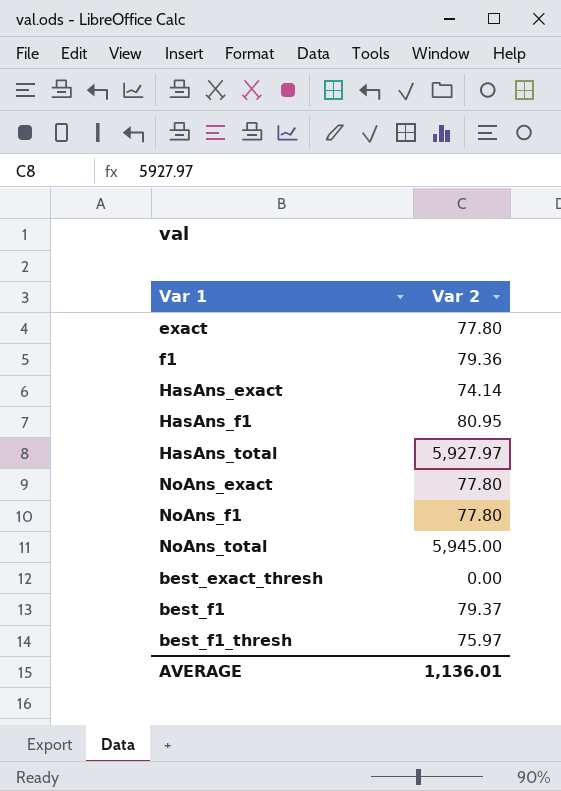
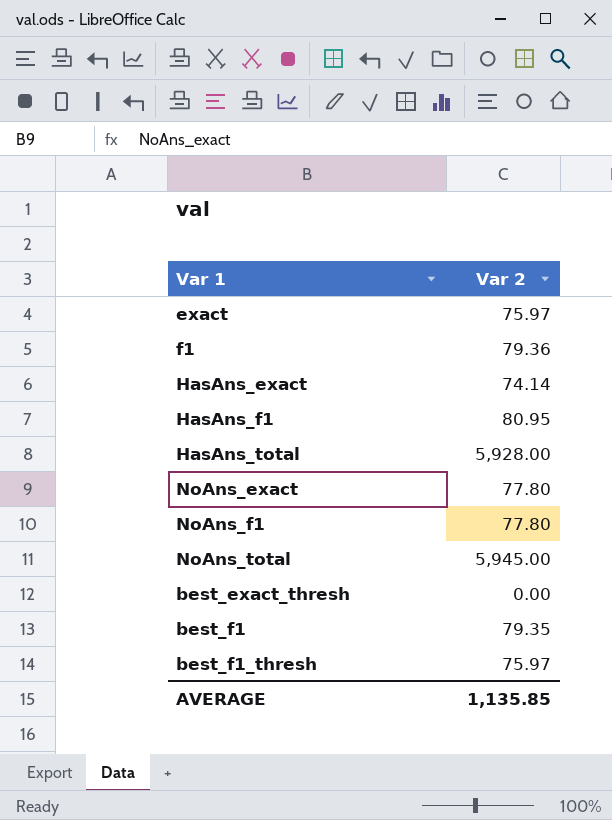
exact | Var 2: 77.80 -> 75.97
HasAns_total | Var 2: 5,927.97 -> 5,928.00
best_f1 | Var 2: 79.37 -> 79.35
AVERAGE | Var 2: 1,136.01 -> 1,135.85

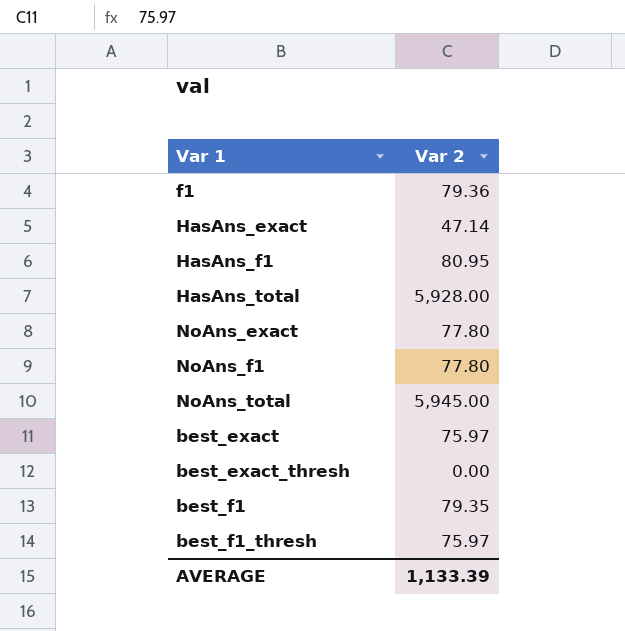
row exact: 75.97 -> none
HasAns_exact | Var 2: 74.14 -> 47.14
row best_exact: none -> 75.97
AVERAGE | Var 2: 1,135.85 -> 1,133.39

